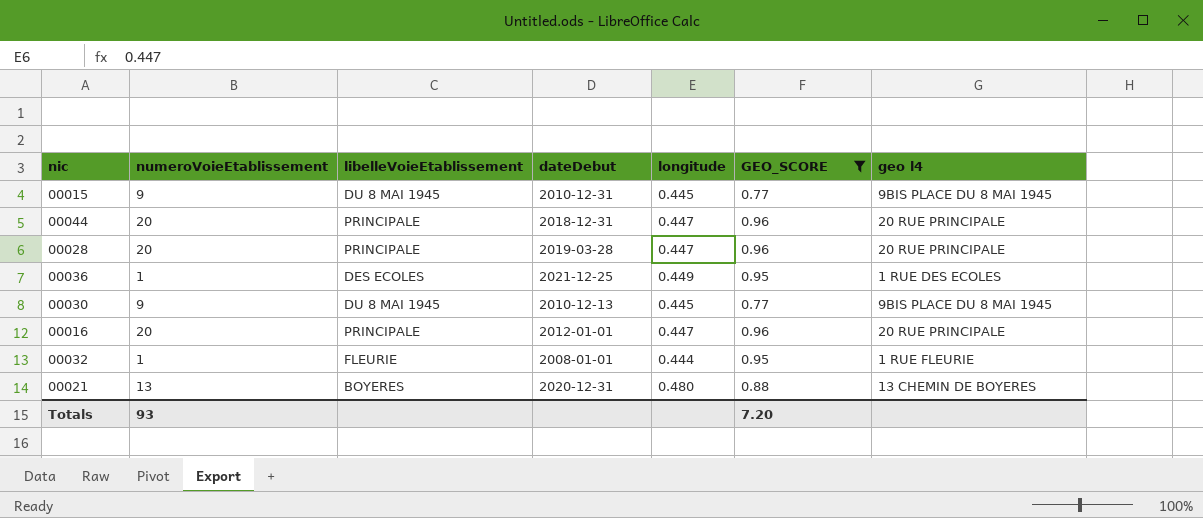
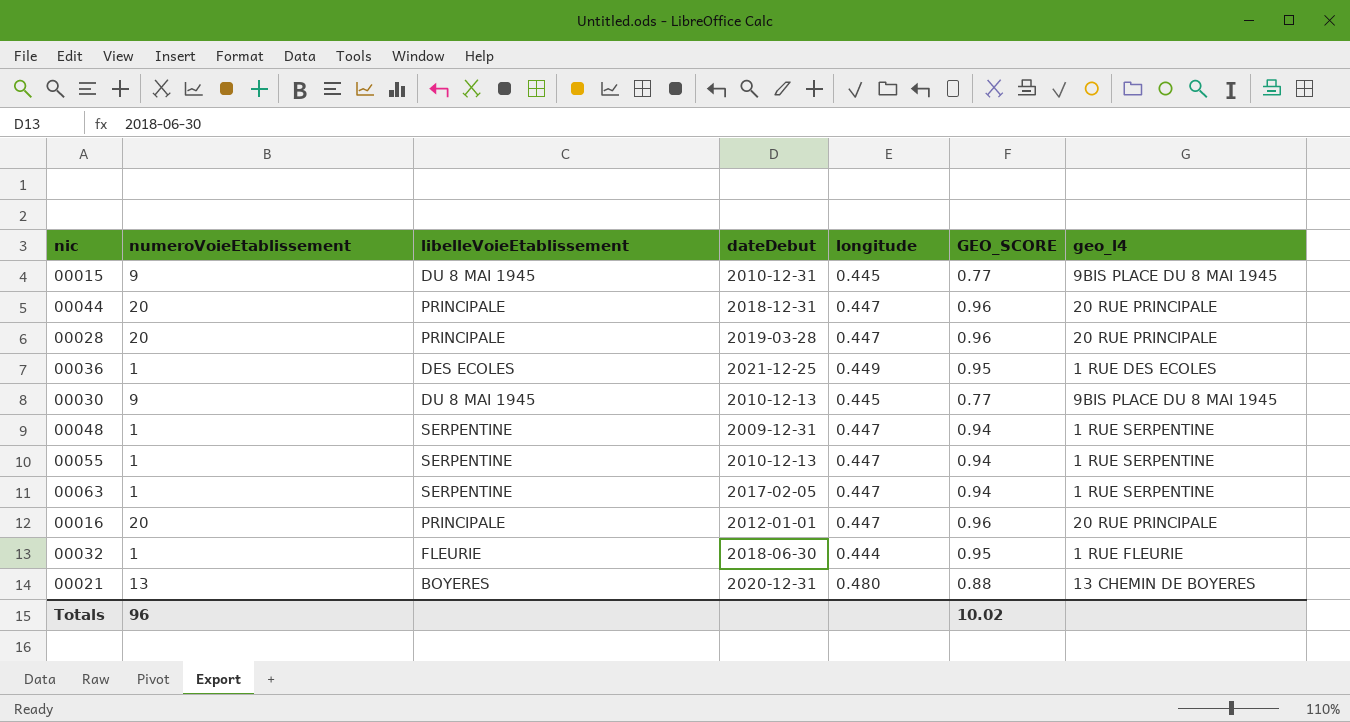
filter: GEO_SCORE != 0.94 -> none
column name: geo l4 -> geo_l4
00032 | dateDebut: 2008-01-01 -> 2018-06-30
Totals | numeroVoieEtablissement: 93 -> 96
Totals | GEO_SCORE: 7.20 -> 10.02

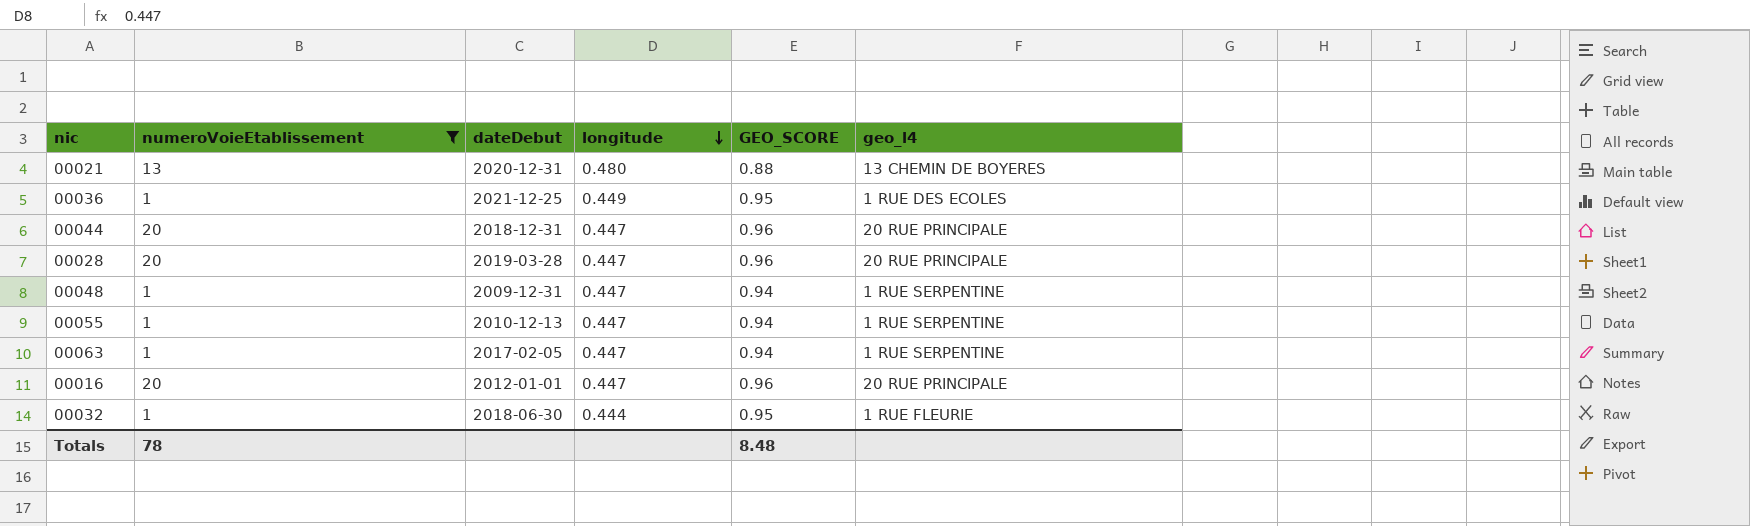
filter: none -> numeroVoieEtablissement != 9
row order: none -> longitude descending
column libelleVoieEtablissement | position: 3 -> none
Totals | numeroVoieEtablissement: 96 -> 78
Totals | GEO_SCORE: 10.02 -> 8.48

